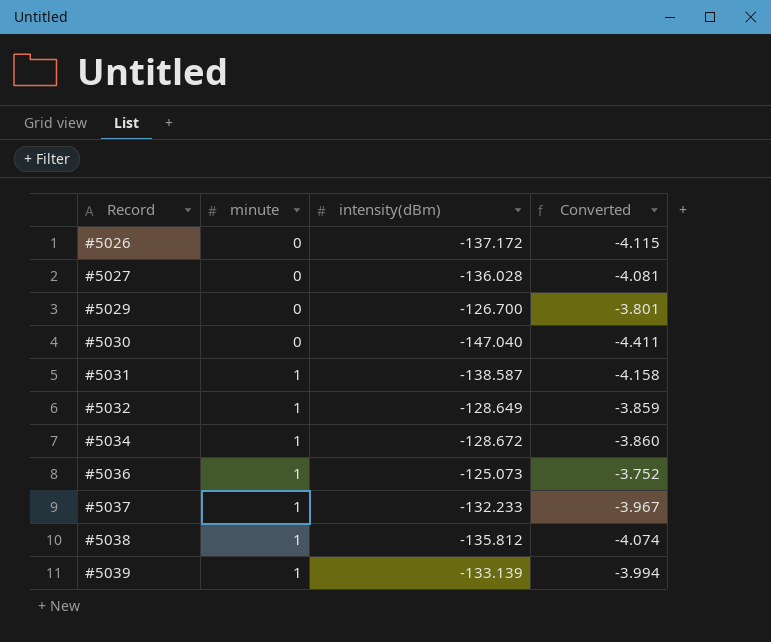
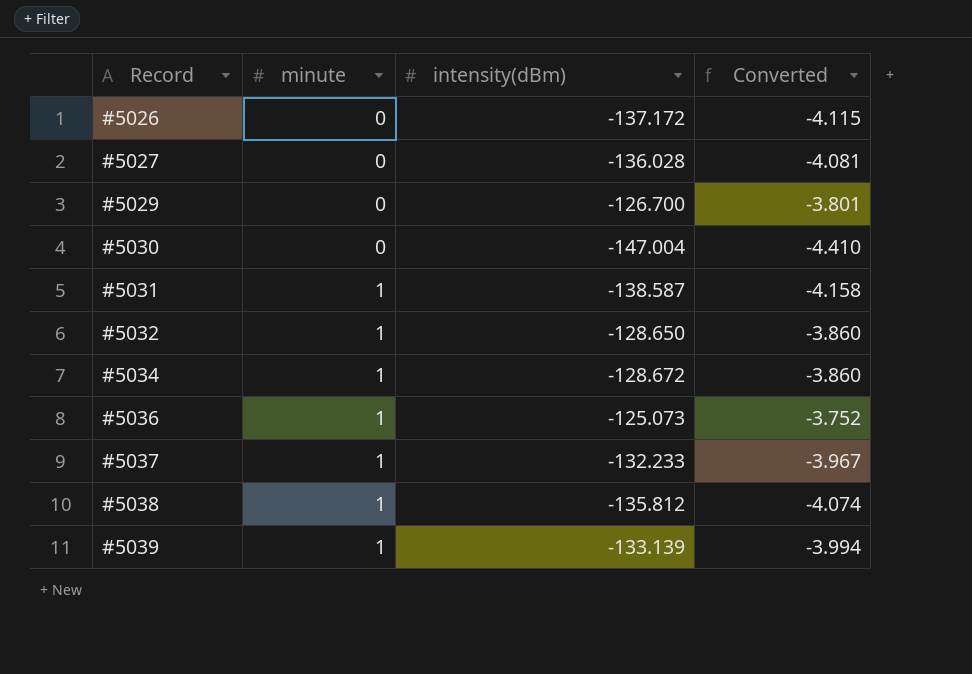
#5030 | intensity(dBm): -147.040 -> -147.004
#5030 | Converted: -4.411 -> -4.410
#5032 | intensity(dBm): -128.649 -> -128.650
#5032 | Converted: -3.859 -> -3.860

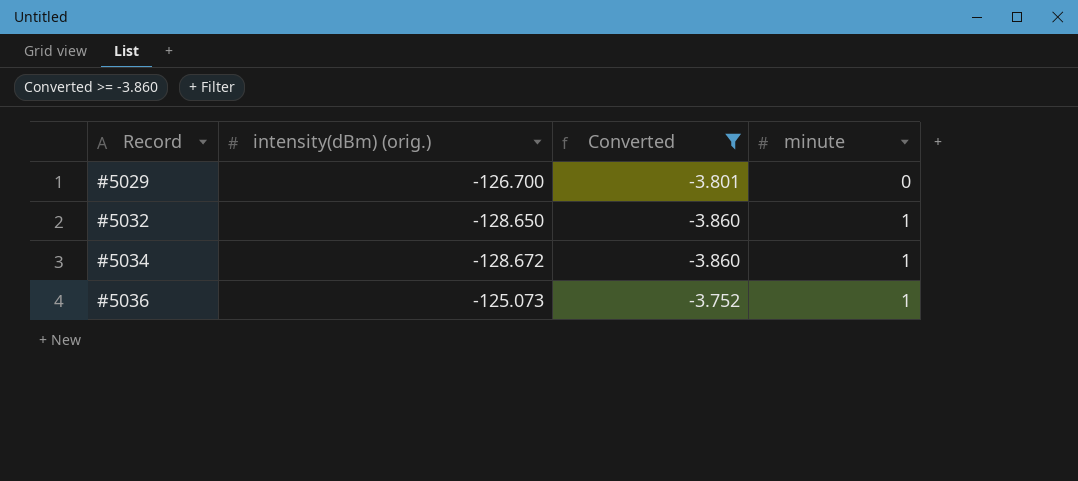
filter: none -> Converted >= -3.860
column name: intensity(dBm) -> intensity(dBm) (orig.)
column minute | position: 2 -> 4

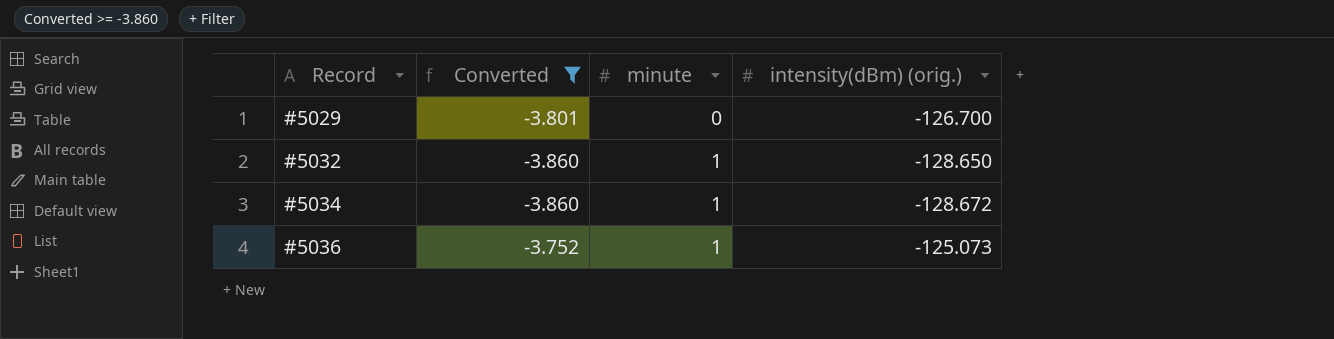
column intensity(dBm) (orig.) | position: 2 -> 4

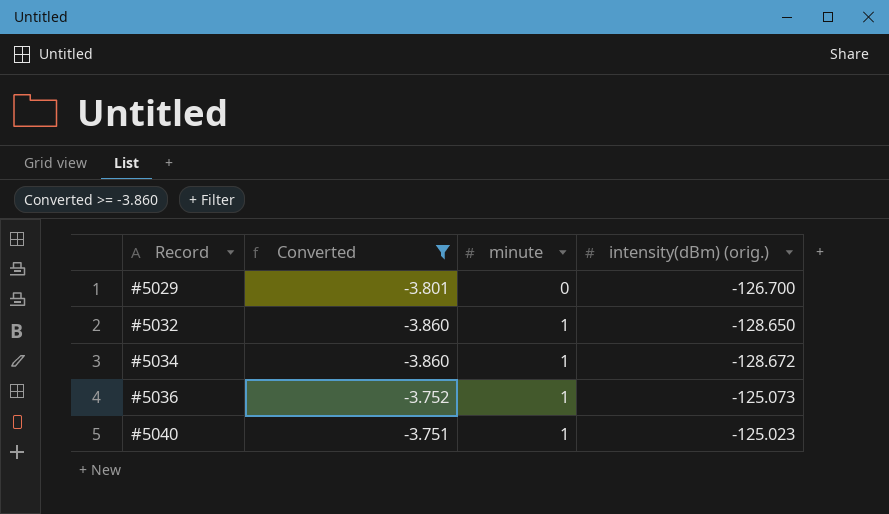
row #5040: none -> -3.751 | 1 | -125.023

